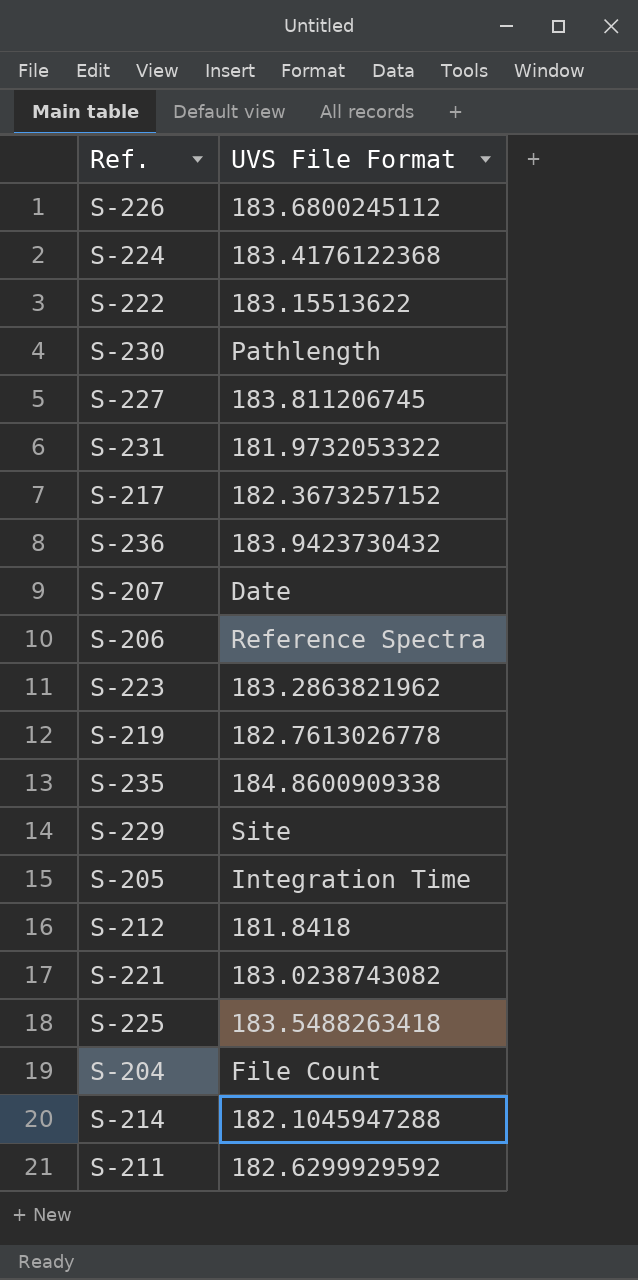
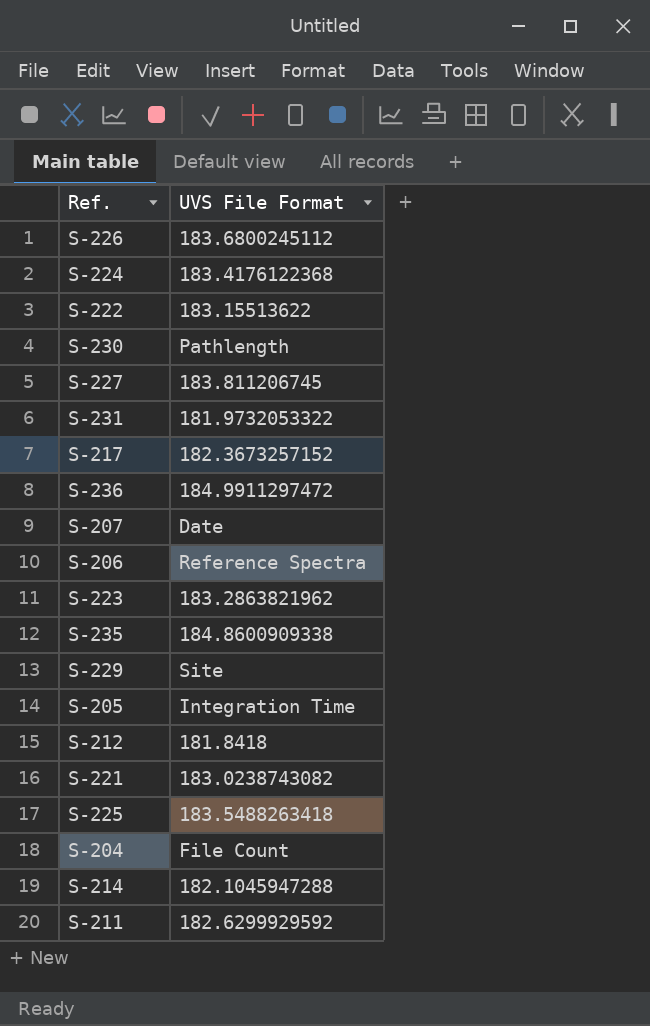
row S-219: 182.7613026778 -> none
S-236 | UVS File Format: 183.9423730432 -> 184.9911297472

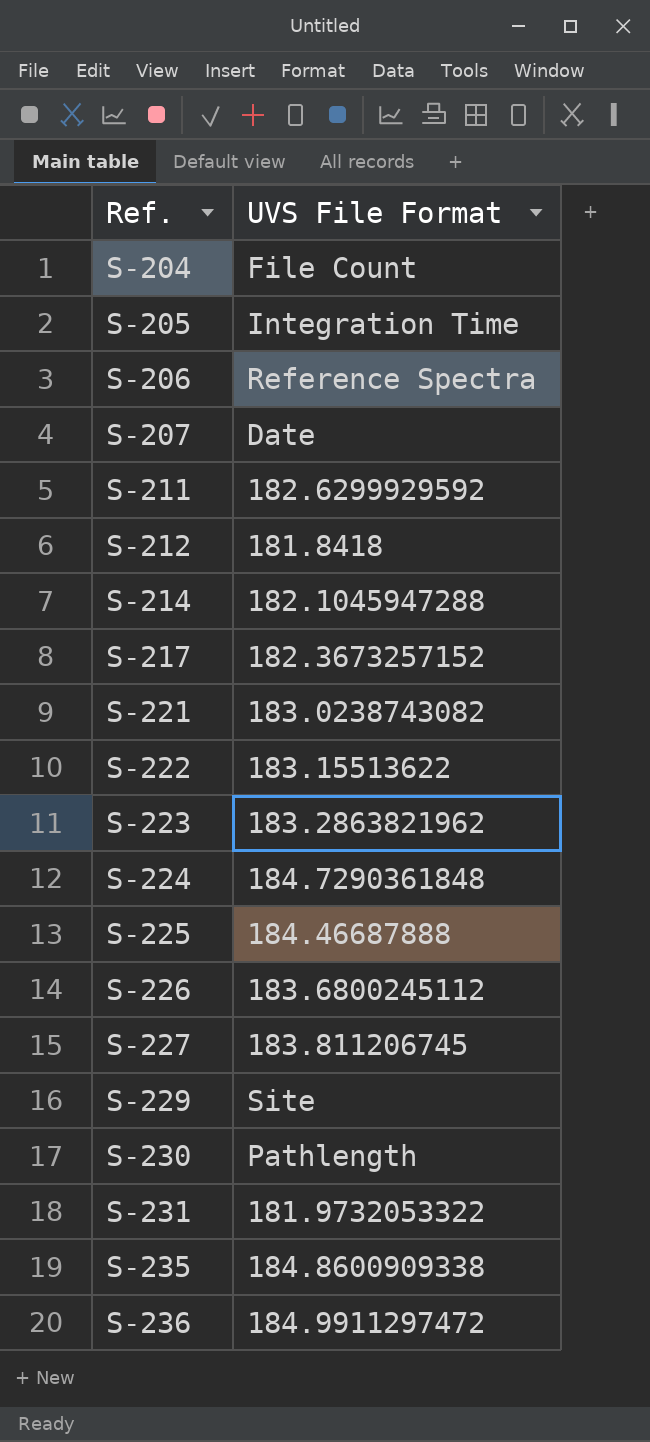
row order: none -> Ref. ascending
S-224 | UVS File Format: 183.4176122368 -> 184.7290361848
S-225 | UVS File Format: 183.5488263418 -> 184.46687888

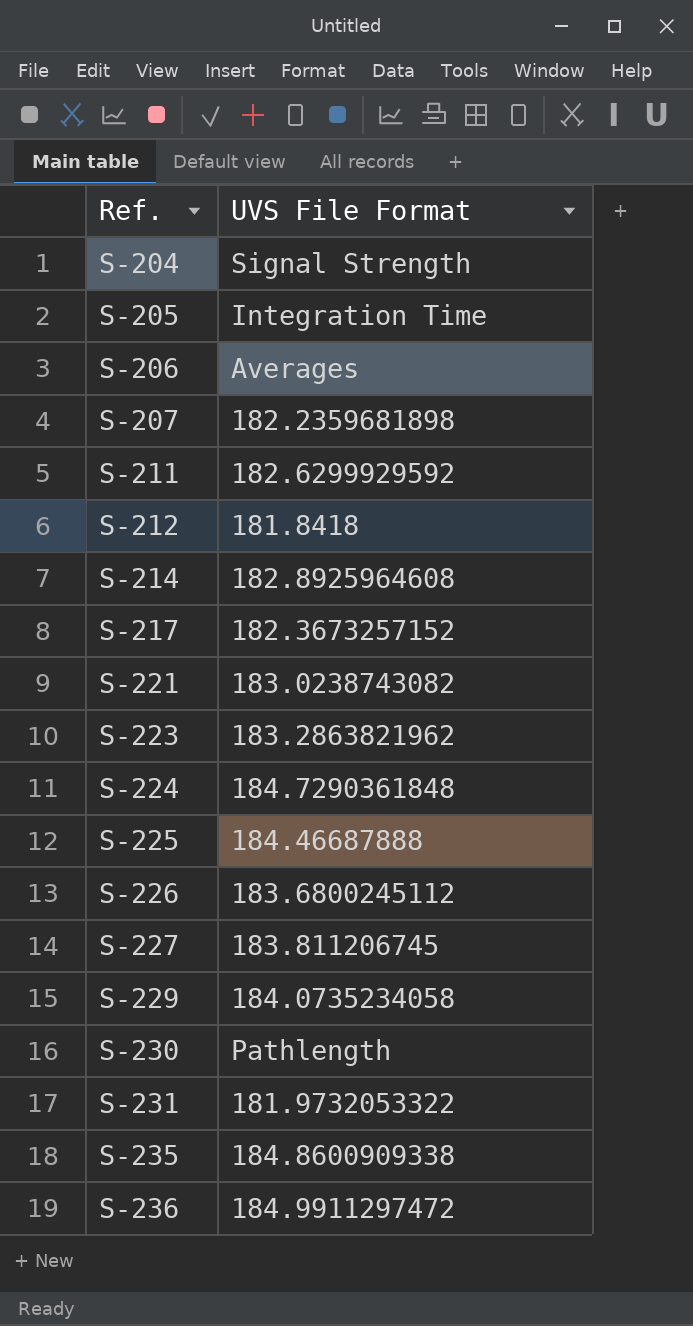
row S-222: 183.15513622 -> none
S-204 | UVS File Format: File Count -> Signal Strength
S-206 | UVS File Format: Reference Spectra -> Averages
S-207 | UVS File Format: Date -> 182.2359681898
S-214 | UVS File Format: 182.1045947288 -> 182.8925964608
S-229 | UVS File Format: Site -> 184.0735234058

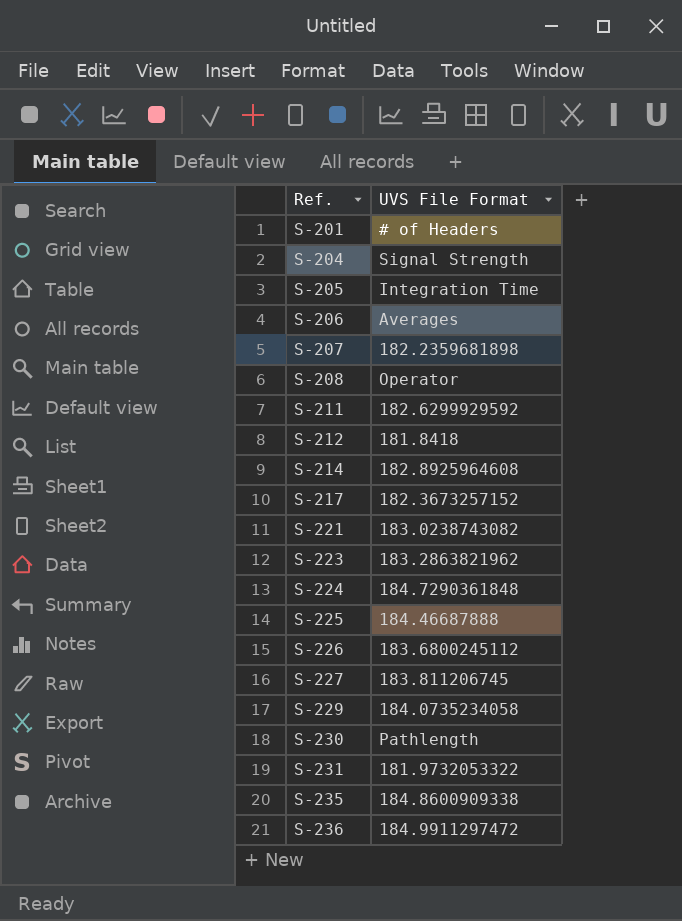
row S-201: none -> # of Headers
row S-208: none -> Operator

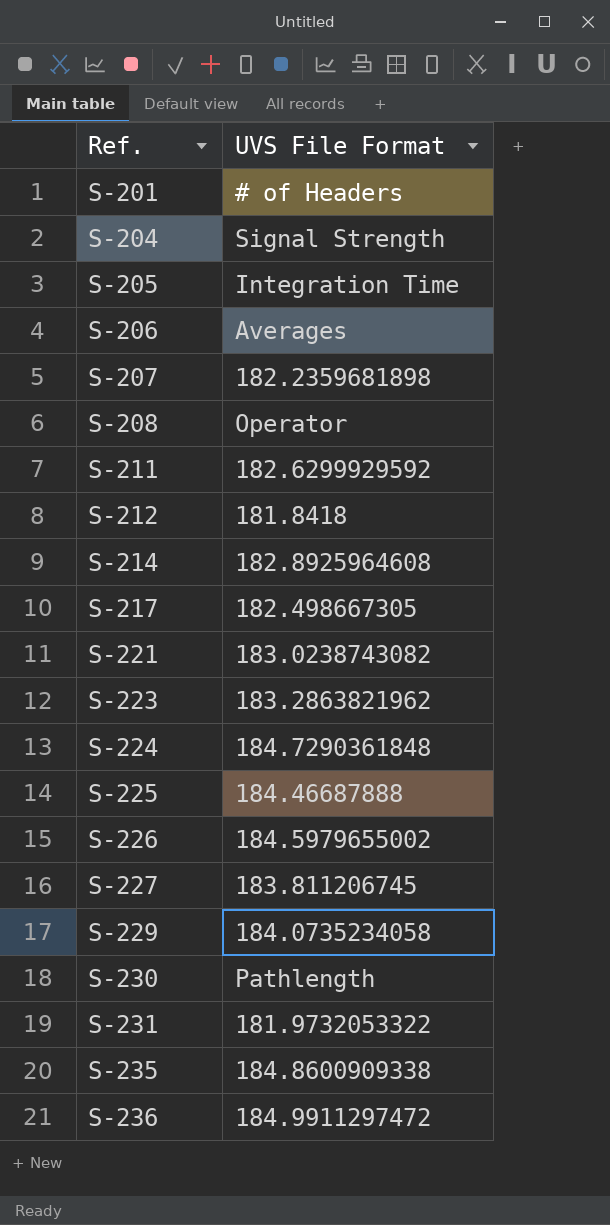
S-217 | UVS File Format: 182.3673257152 -> 182.498667305
S-226 | UVS File Format: 183.6800245112 -> 184.5979655002

